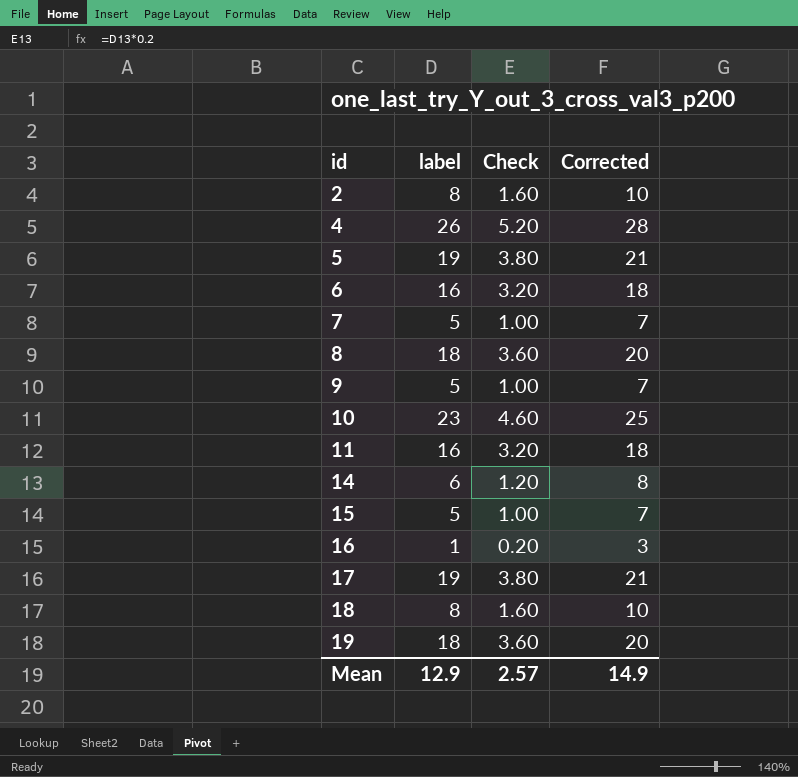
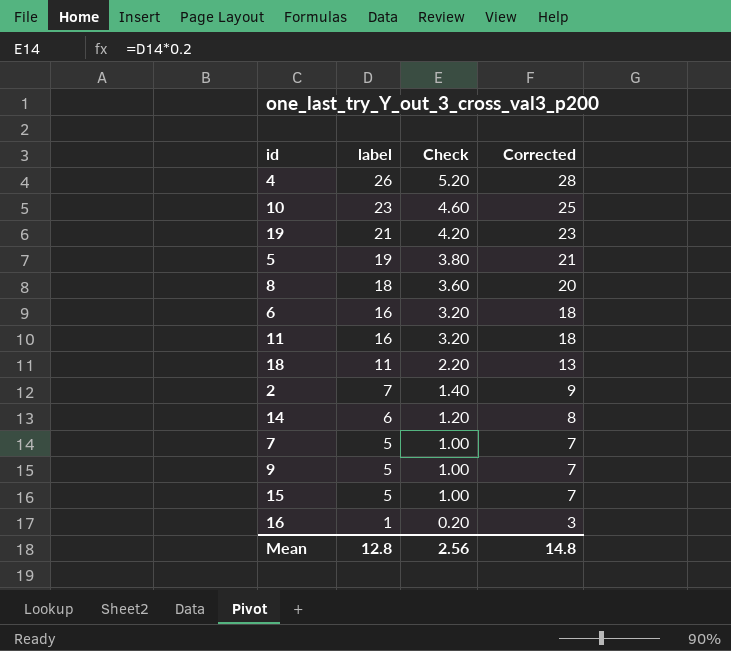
row order: id ascending -> label descending
row 17: 19 | 3.80 | 21 -> none
19 | label: 18 -> 21
19 | Check: 3.60 -> 4.20
19 | Corrected: 20 -> 23
18 | label: 8 -> 11
18 | Check: 1.60 -> 2.20
18 | Corrected: 10 -> 13
2 | label: 8 -> 7
2 | Check: 1.60 -> 1.40
2 | Corrected: 10 -> 9
Mean | label: 12.9 -> 12.8
Mean | Check: 2.57 -> 2.56
Mean | Corrected: 14.9 -> 14.8

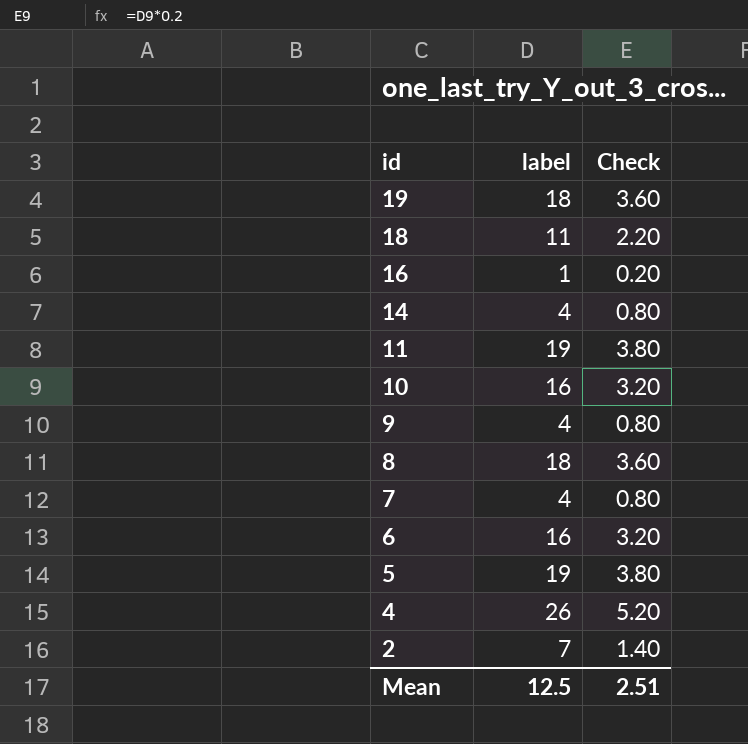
row order: label descending -> id descending
column Corrected | formula: [label] + 2 -> none
row 15: 5 | 1.00 | 7 -> none
19 | label: 21 -> 18
19 | Check: 4.20 -> 3.60
14 | label: 6 -> 4
14 | Check: 1.20 -> 0.80
11 | label: 16 -> 19
11 | Check: 3.20 -> 3.80
10 | label: 23 -> 16
10 | Check: 4.60 -> 3.20
9 | label: 5 -> 4
9 | Check: 1.00 -> 0.80
7 | label: 5 -> 4
7 | Check: 1.00 -> 0.80
Mean | label: 12.8 -> 12.5
Mean | Check: 2.56 -> 2.51

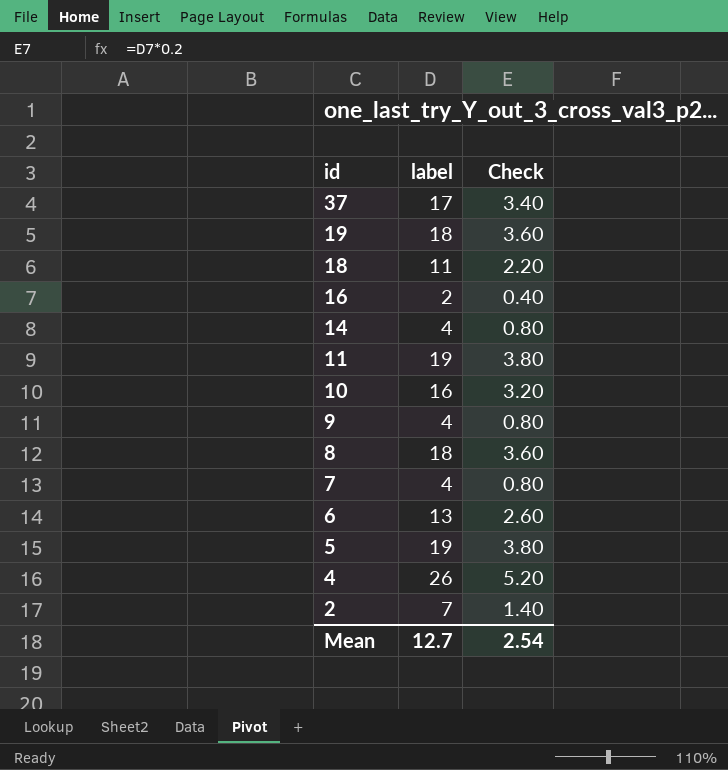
row 37: none -> 17 | 3.40
16 | label: 1 -> 2
16 | Check: 0.20 -> 0.40
6 | label: 16 -> 13
6 | Check: 3.20 -> 2.60
Mean | label: 12.5 -> 12.7
Mean | Check: 2.51 -> 2.54

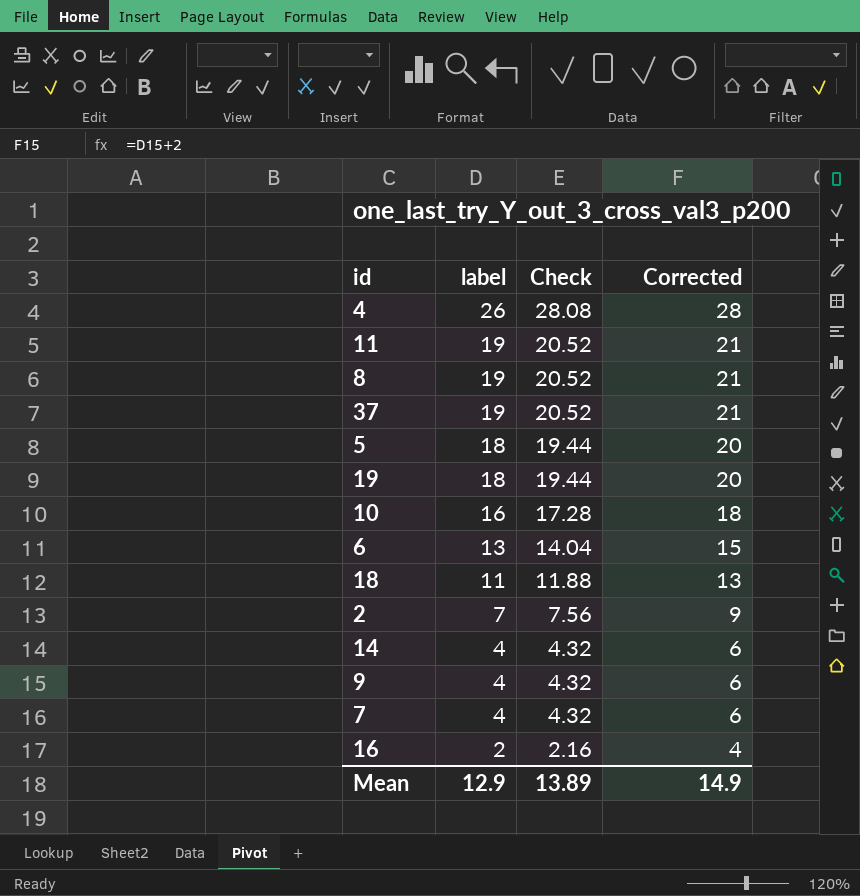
row order: id descending -> label descending
column Check | formula: [label] * 0.2 -> [label] * 1.08
column Corrected | formula: none -> [label] + 2
8 | label: 18 -> 19
37 | label: 17 -> 19
5 | label: 19 -> 18
Mean | label: 12.7 -> 12.9
Mean | Check: 2.54 -> 13.89

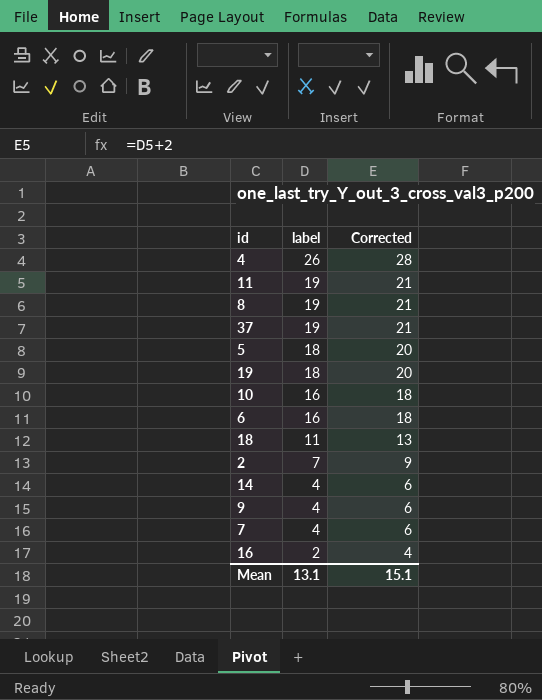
column Check | formula: [label] * 1.08 -> none
6 | label: 13 -> 16
6 | Corrected: 15 -> 18
Mean | label: 12.9 -> 13.1
Mean | Corrected: 14.9 -> 15.1

